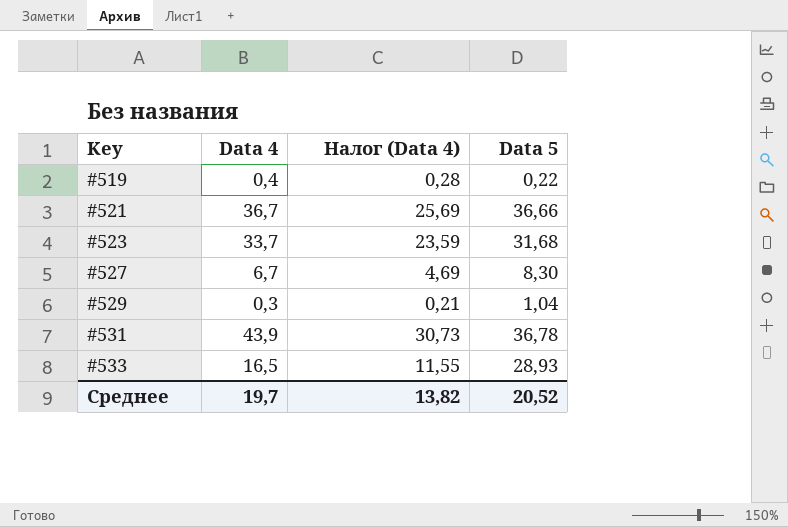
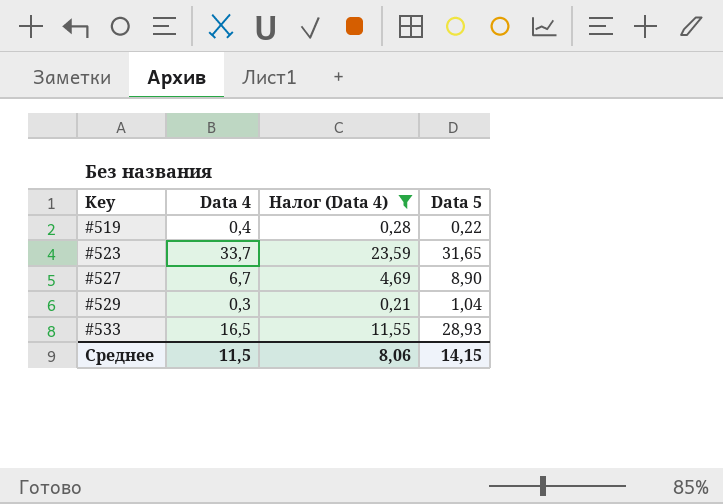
filter: none -> Налог (Data 4) <= 23,59
#523 | Data 5: 31,68 -> 31,65
#527 | Data 5: 8,30 -> 8,90
Среднее | Data 4: 19,7 -> 11,5
Среднее | Налог (Data 4): 13,82 -> 8,06
Среднее | Data 5: 20,52 -> 14,15

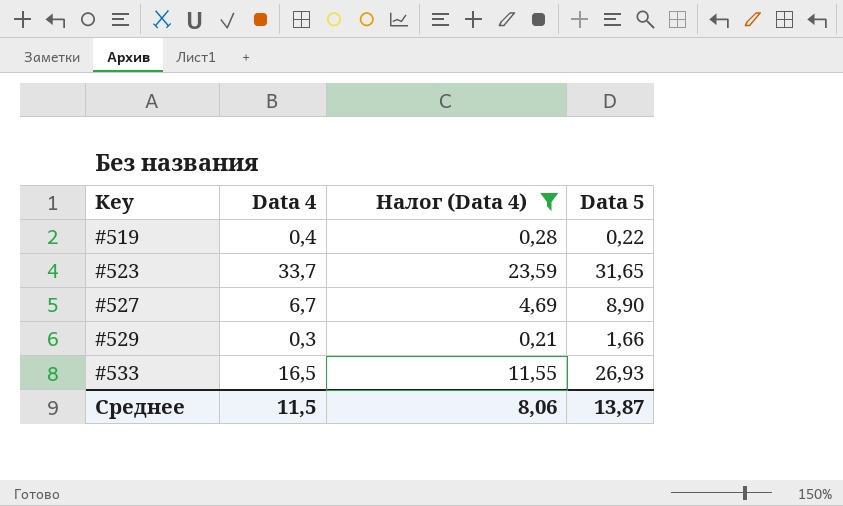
#529 | Data 5: 1,04 -> 1,66
#533 | Data 5: 28,93 -> 26,93
Среднее | Data 5: 14,15 -> 13,87

